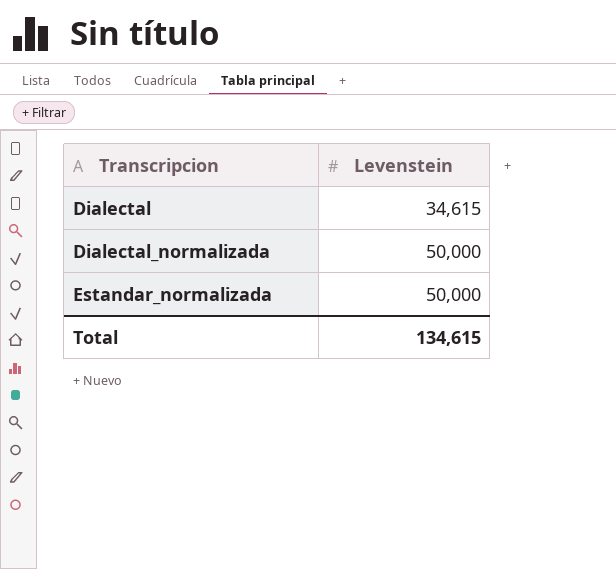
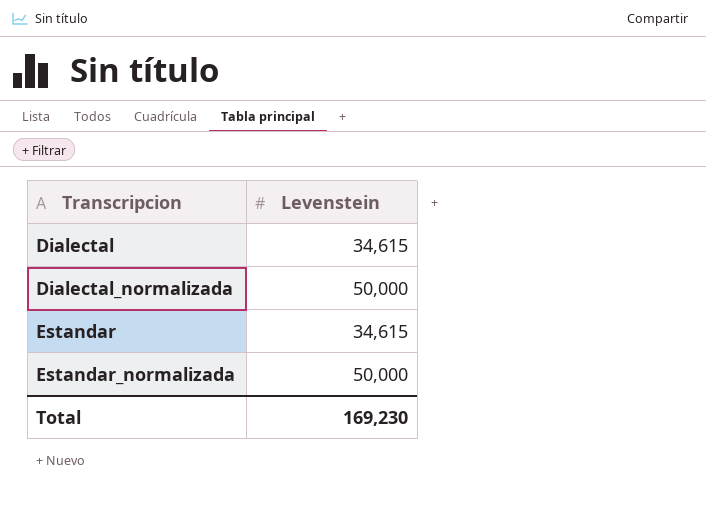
row Estandar: none -> 34,615
Total | Levenstein: 134,615 -> 169,230

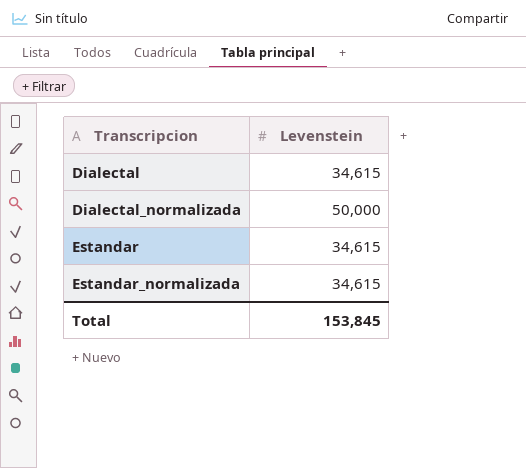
Estandar_normalizada | Levenstein: 50,000 -> 34,615
Total | Levenstein: 169,230 -> 153,845

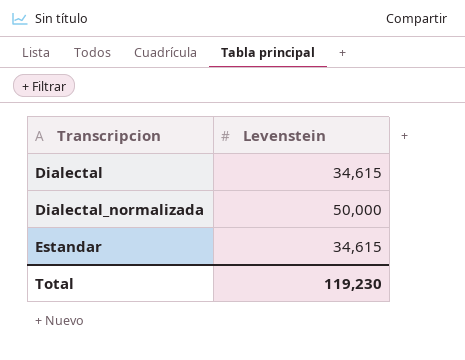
row Estandar_normalizada: 34,615 -> none
Total | Levenstein: 153,845 -> 119,230

